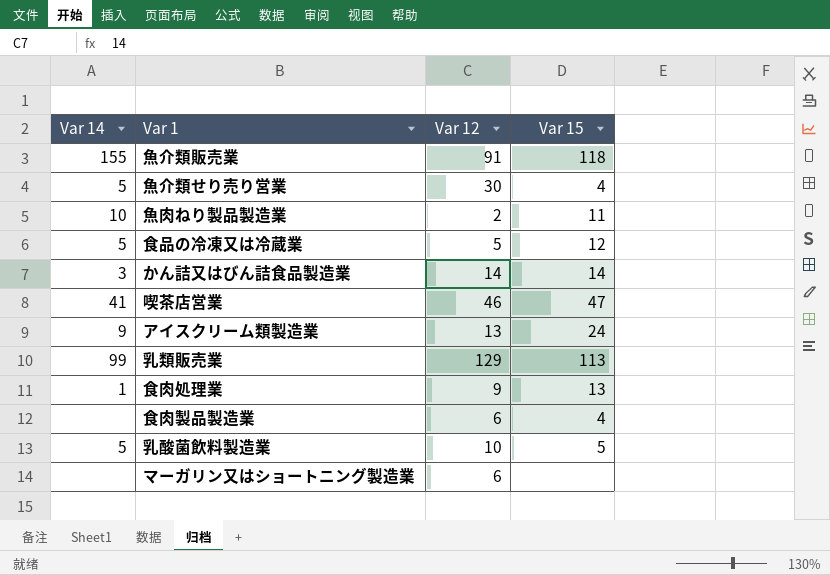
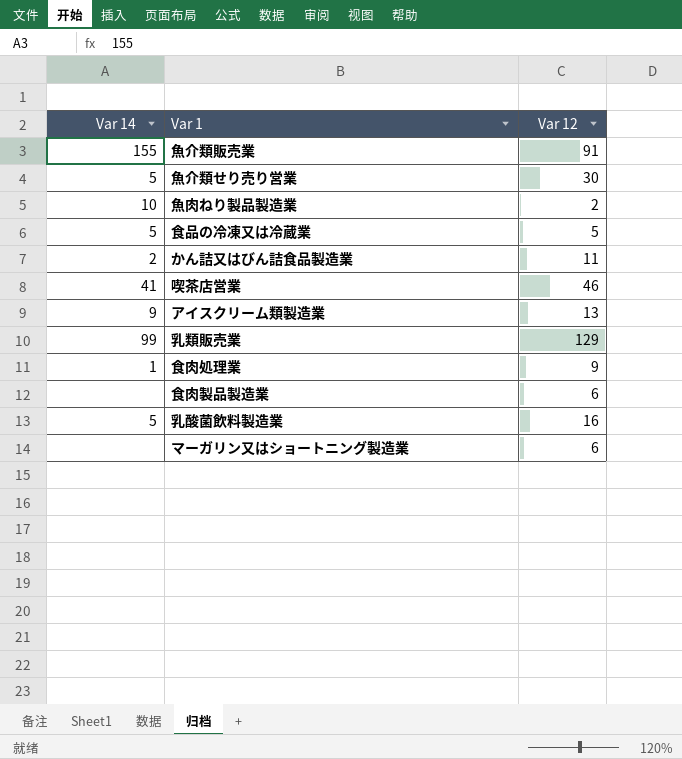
column Var 15 | position: 4 -> none
かん詰又はびん詰食品製造業 | Var 14: 3 -> 2
かん詰又はびん詰食品製造業 | Var 12: 14 -> 11
乳酸菌飲料製造業 | Var 12: 10 -> 16

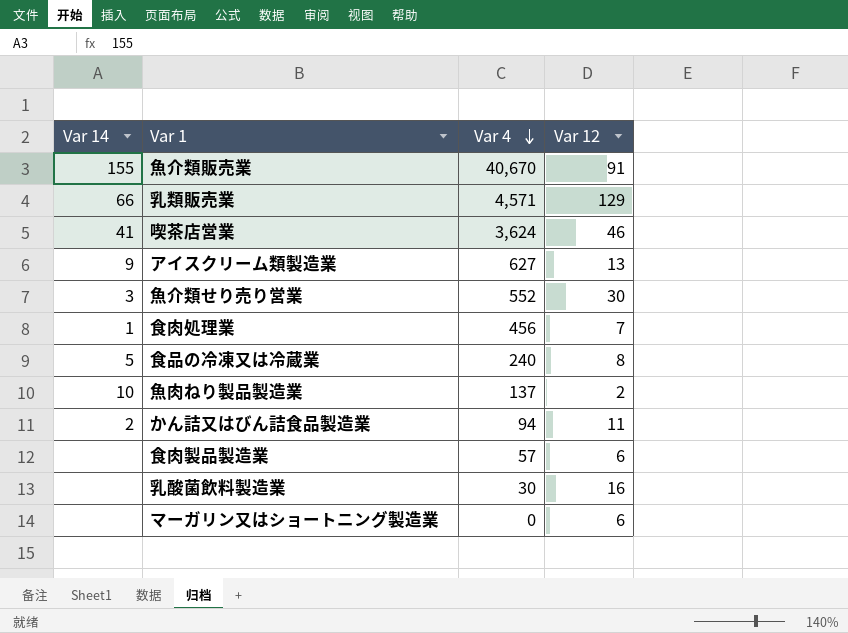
row order: none -> Var 4 descending
column Var 4 | position: none -> 3
乳類販売業 | Var 14: 99 -> 66
魚介類せり売り営業 | Var 14: 5 -> 3
食肉処理業 | Var 12: 9 -> 7
食品の冷凍又は冷蔵業 | Var 12: 5 -> 8
乳酸菌飲料製造業 | Var 14: 5 -> none

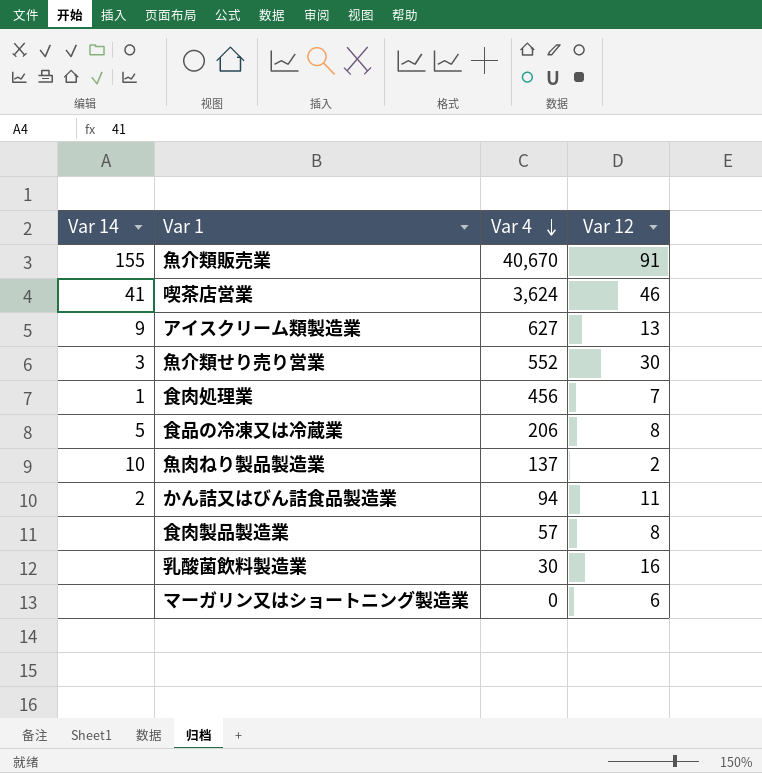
row 乳類販売業: 66 | 4,571 | 129 -> none
食品の冷凍又は冷蔵業 | Var 4: 240 -> 206
食肉製品製造業 | Var 12: 6 -> 8

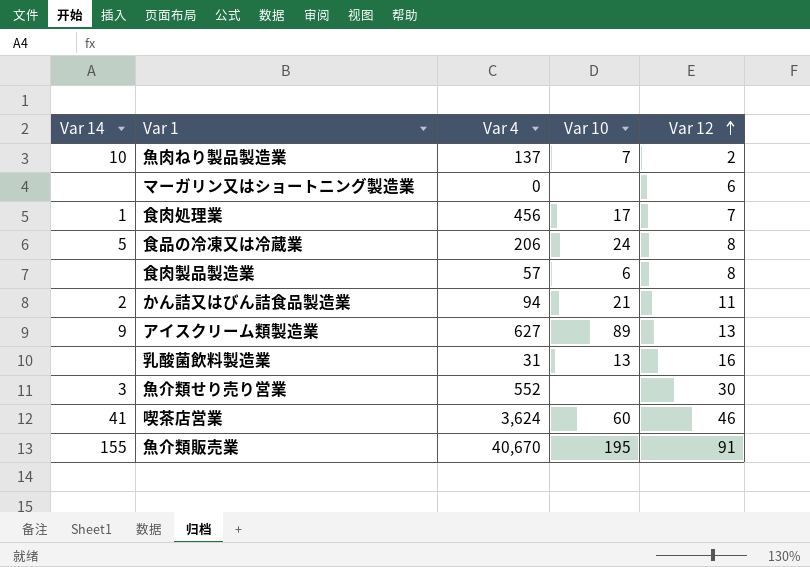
row order: Var 4 descending -> Var 12 ascending
column Var 10 | position: none -> 4
乳酸菌飲料製造業 | Var 4: 30 -> 31

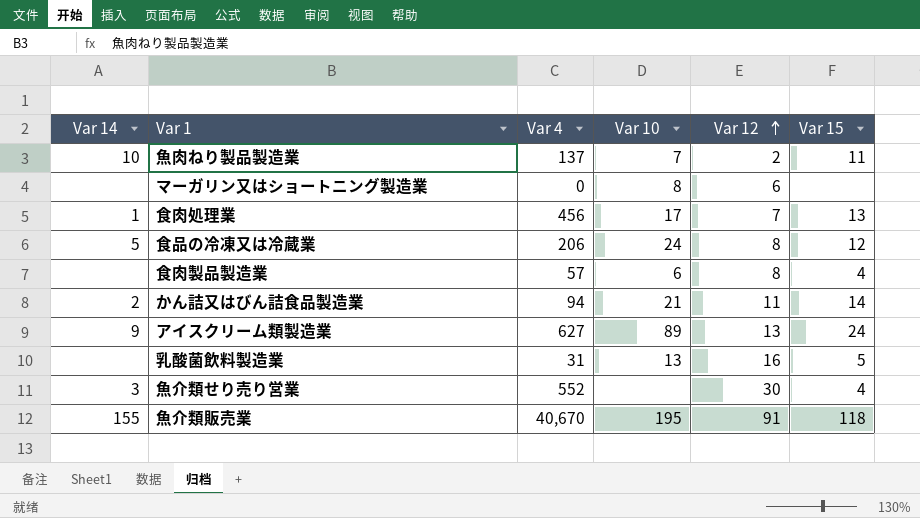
column Var 15 | position: none -> 6
row 喫茶店営業: 41 | 3,624 | 60 | 46 -> none
マーガリン又はショートニング製造業 | Var 10: none -> 8

